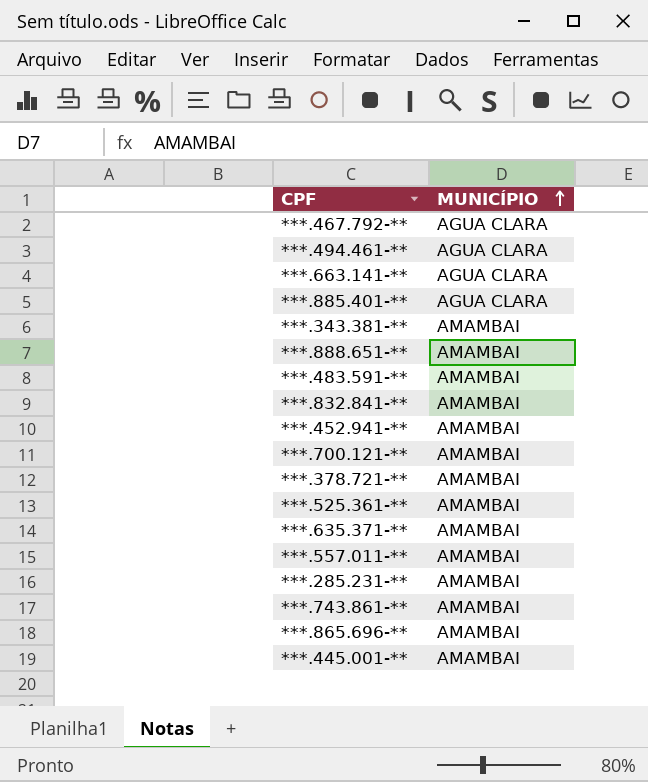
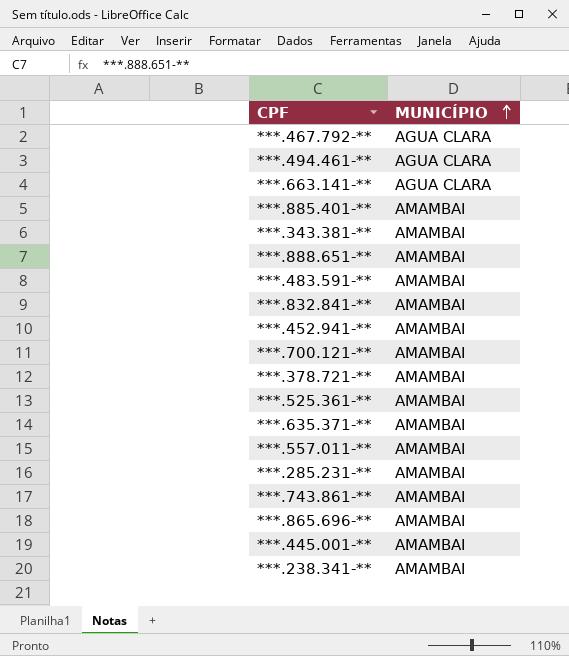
***.885.401-** | MUNICÍPIO: AGUA CLARA -> AMAMBAI
row ***.238.341-**: none -> AMAMBAI

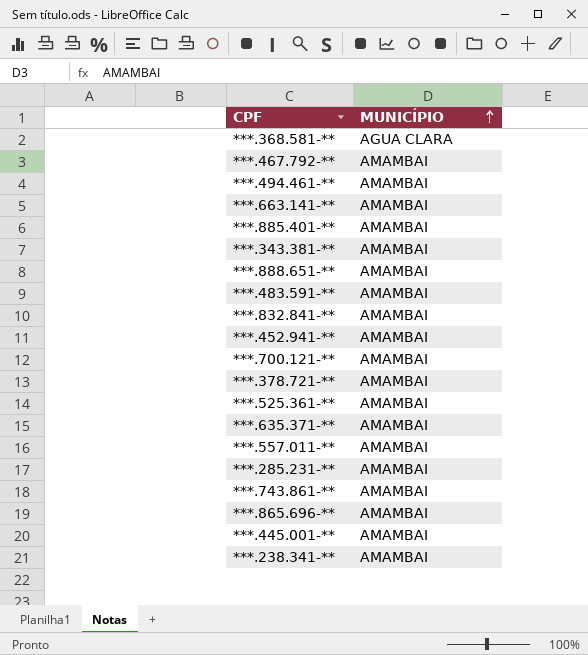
row ***.368.581-**: none -> AGUA CLARA
***.467.792-** | MUNICÍPIO: AGUA CLARA -> AMAMBAI
***.494.461-** | MUNICÍPIO: AGUA CLARA -> AMAMBAI
***.663.141-** | MUNICÍPIO: AGUA CLARA -> AMAMBAI

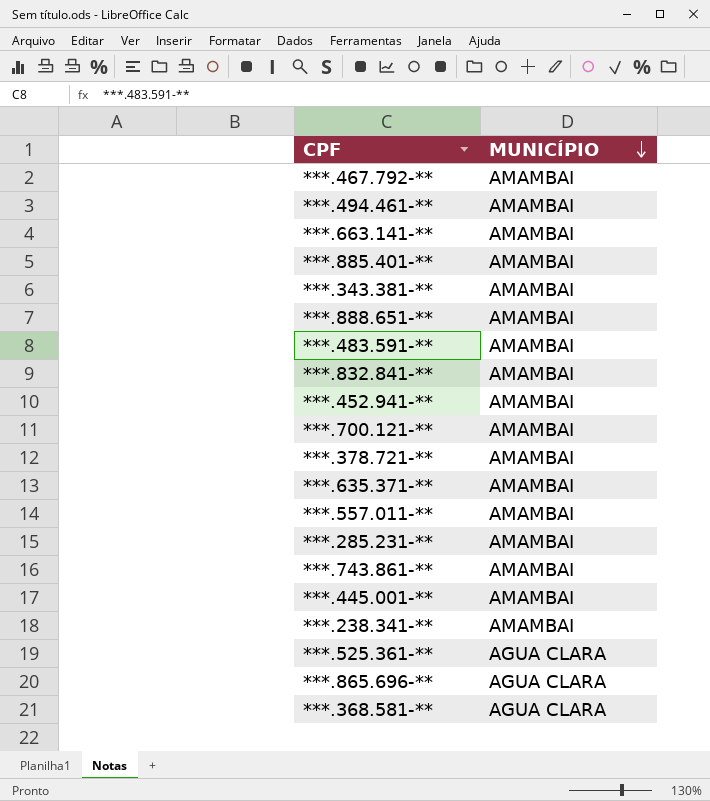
row order: MUNICÍPIO ascending -> MUNICÍPIO descending
***.525.361-** | MUNICÍPIO: AMAMBAI -> AGUA CLARA
***.865.696-** | MUNICÍPIO: AMAMBAI -> AGUA CLARA

